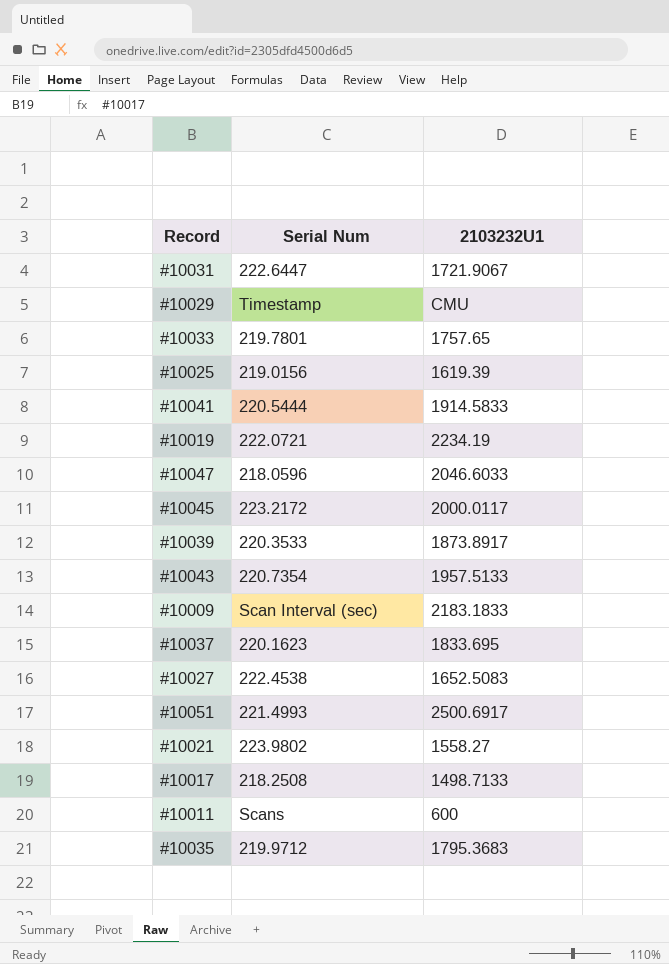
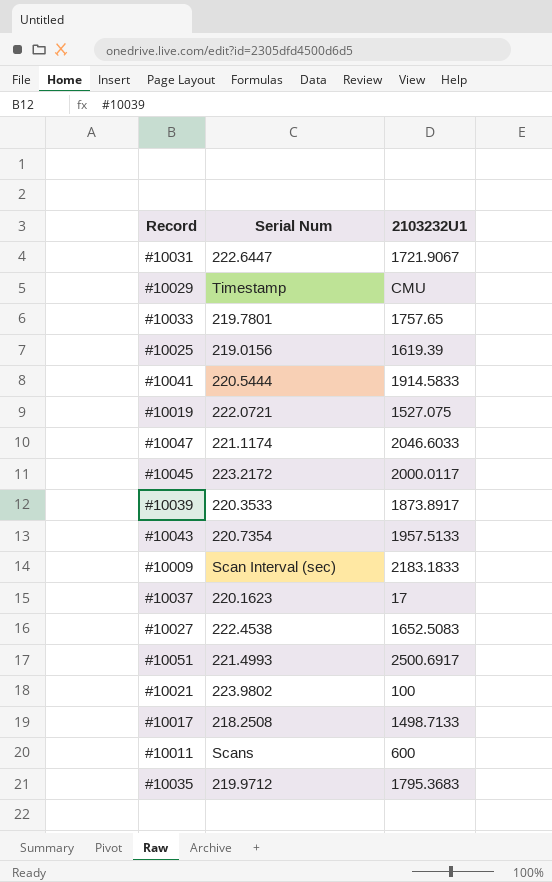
#10019 | 2103232U1: 2234.19 -> 1527.075
#10047 | Serial Num: 218.0596 -> 221.1174
#10037 | 2103232U1: 1833.695 -> 17
#10021 | 2103232U1: 1558.27 -> 100

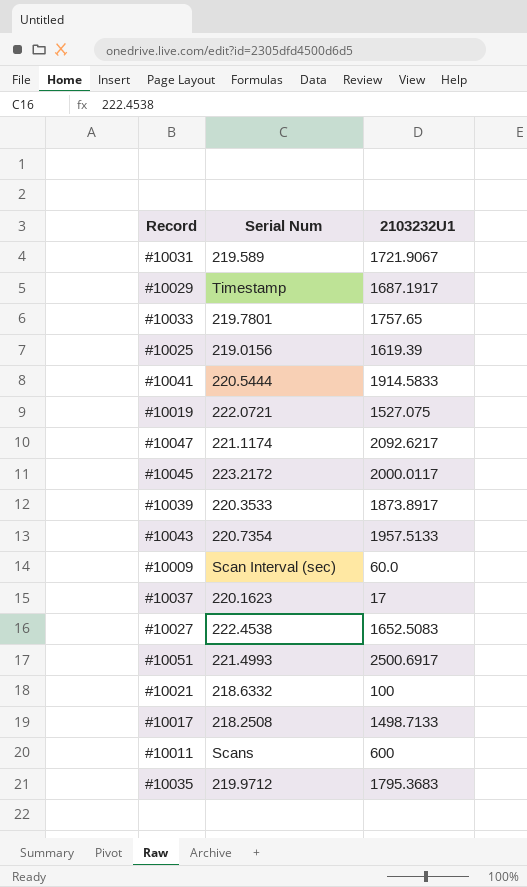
#10031 | Serial Num: 222.6447 -> 219.589
#10029 | 2103232U1: CMU -> 1687.1917
#10047 | 2103232U1: 2046.6033 -> 2092.6217
#10009 | 2103232U1: 2183.1833 -> 60.0
#10021 | Serial Num: 223.9802 -> 218.6332

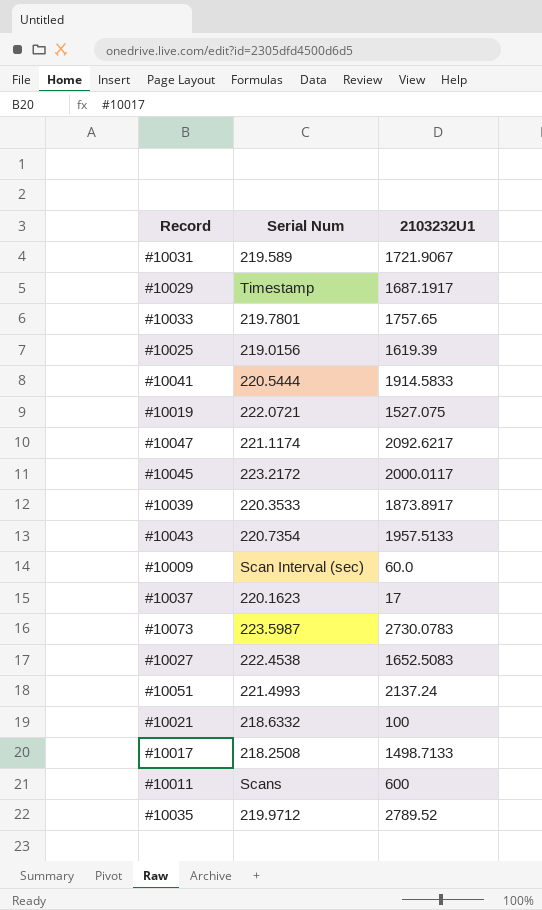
row #10073: none -> 223.5987 | 2730.0783
#10051 | 2103232U1: 2500.6917 -> 2137.24
#10035 | 2103232U1: 1795.3683 -> 2789.52

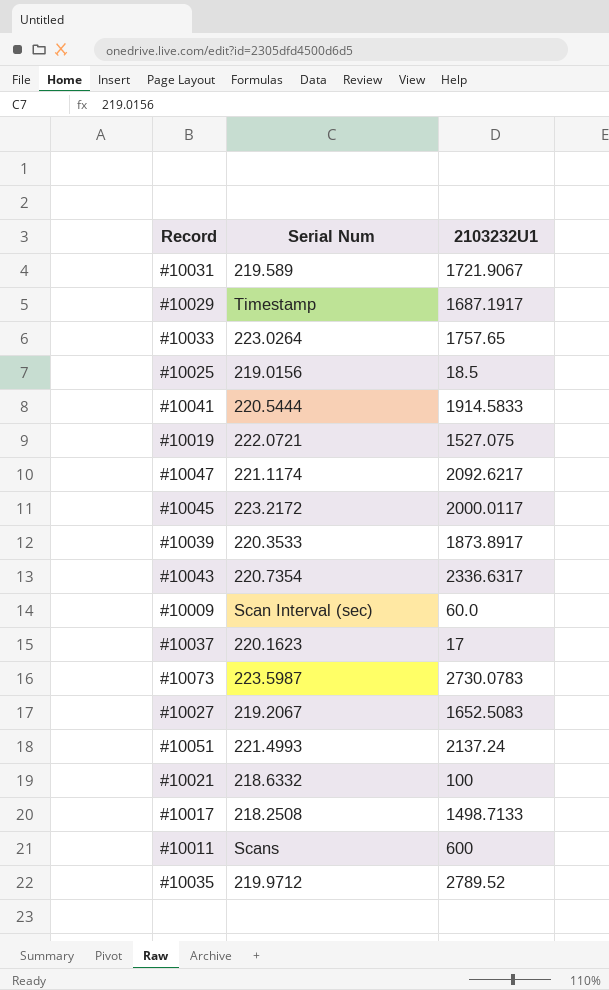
#10033 | Serial Num: 219.7801 -> 223.0264
#10025 | 2103232U1: 1619.39 -> 18.5
#10043 | 2103232U1: 1957.5133 -> 2336.6317
#10027 | Serial Num: 222.4538 -> 219.2067

